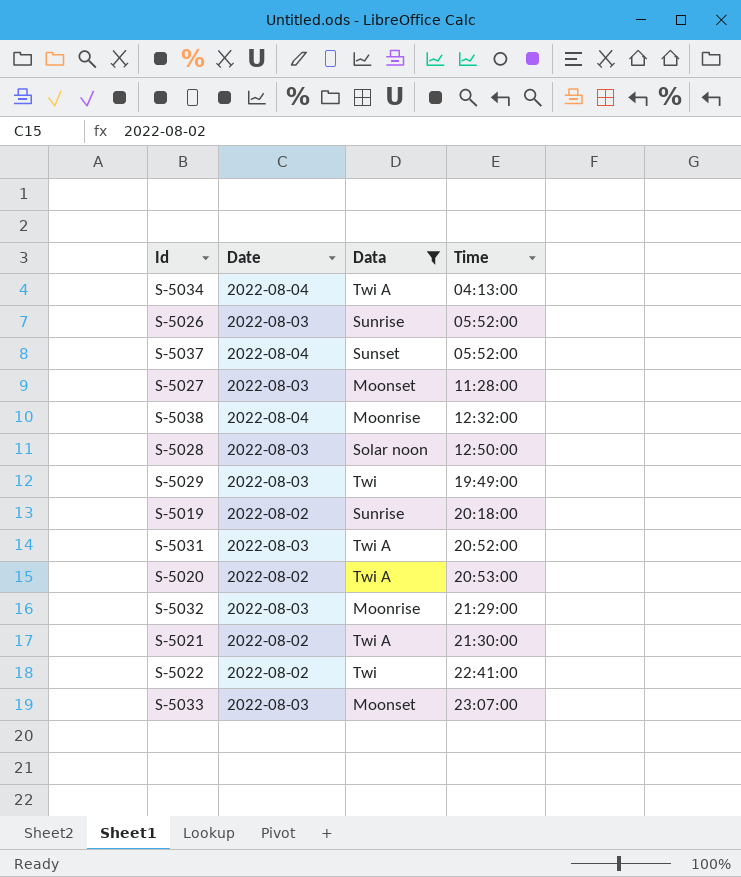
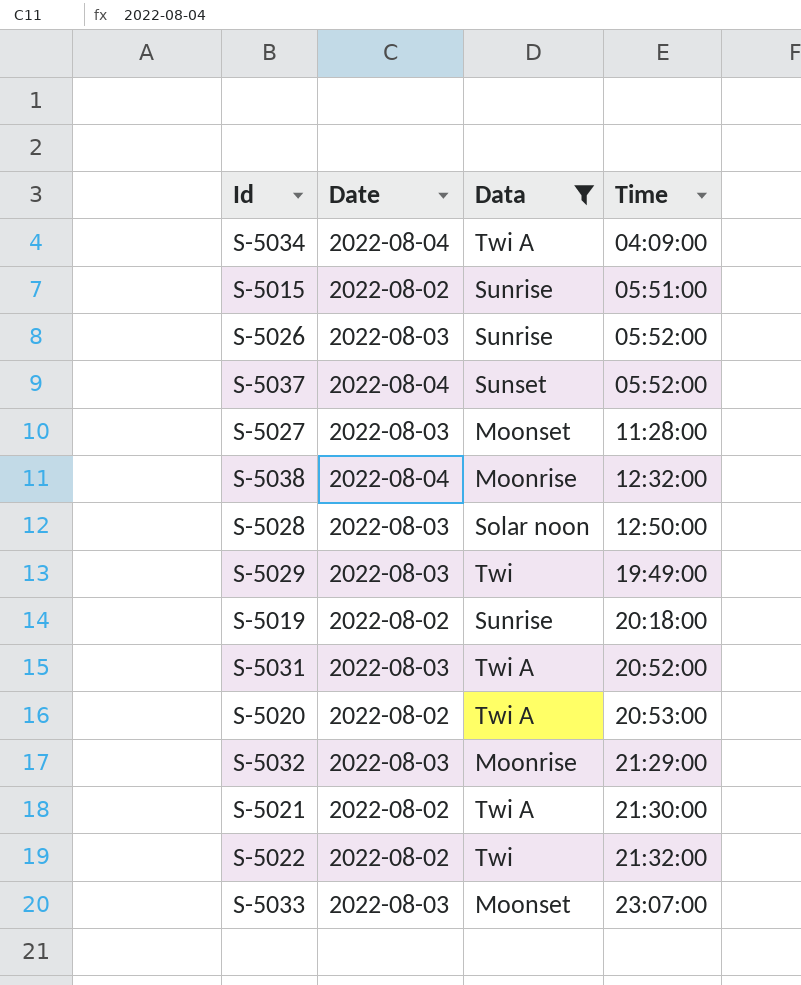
S-5034 | Time: 04:13:00 -> 04:09:00
row S-5015: none -> 2022-08-02 | Sunrise | 05:51:00
S-5022 | Time: 22:41:00 -> 21:32:00

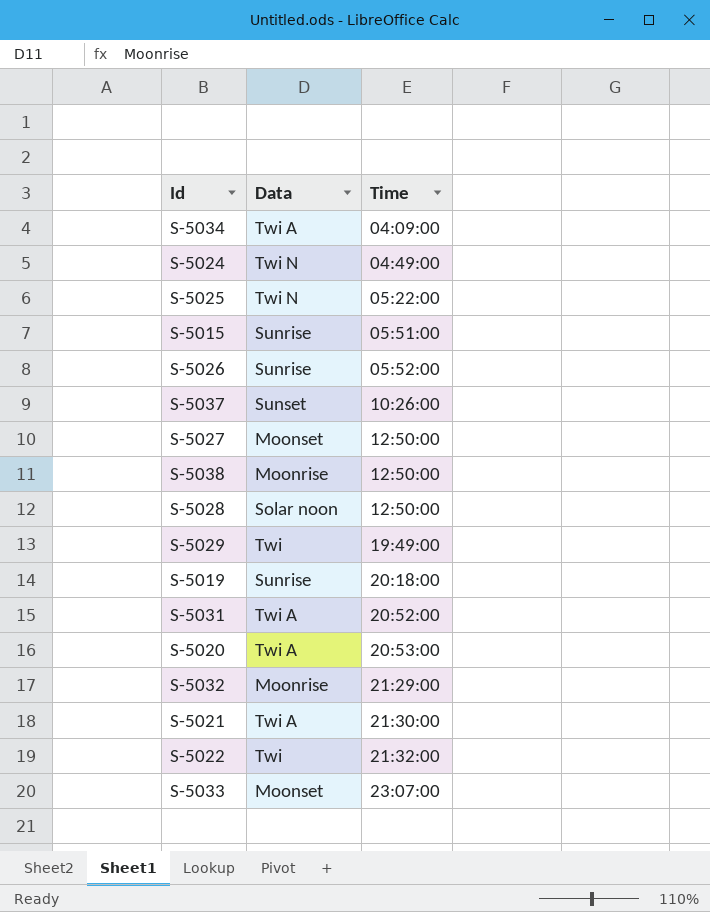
filter: Data != Twi N -> none
column Date | position: 2 -> none
S-5037 | Time: 05:52:00 -> 10:26:00
S-5027 | Time: 11:28:00 -> 12:50:00
S-5038 | Time: 12:32:00 -> 12:50:00

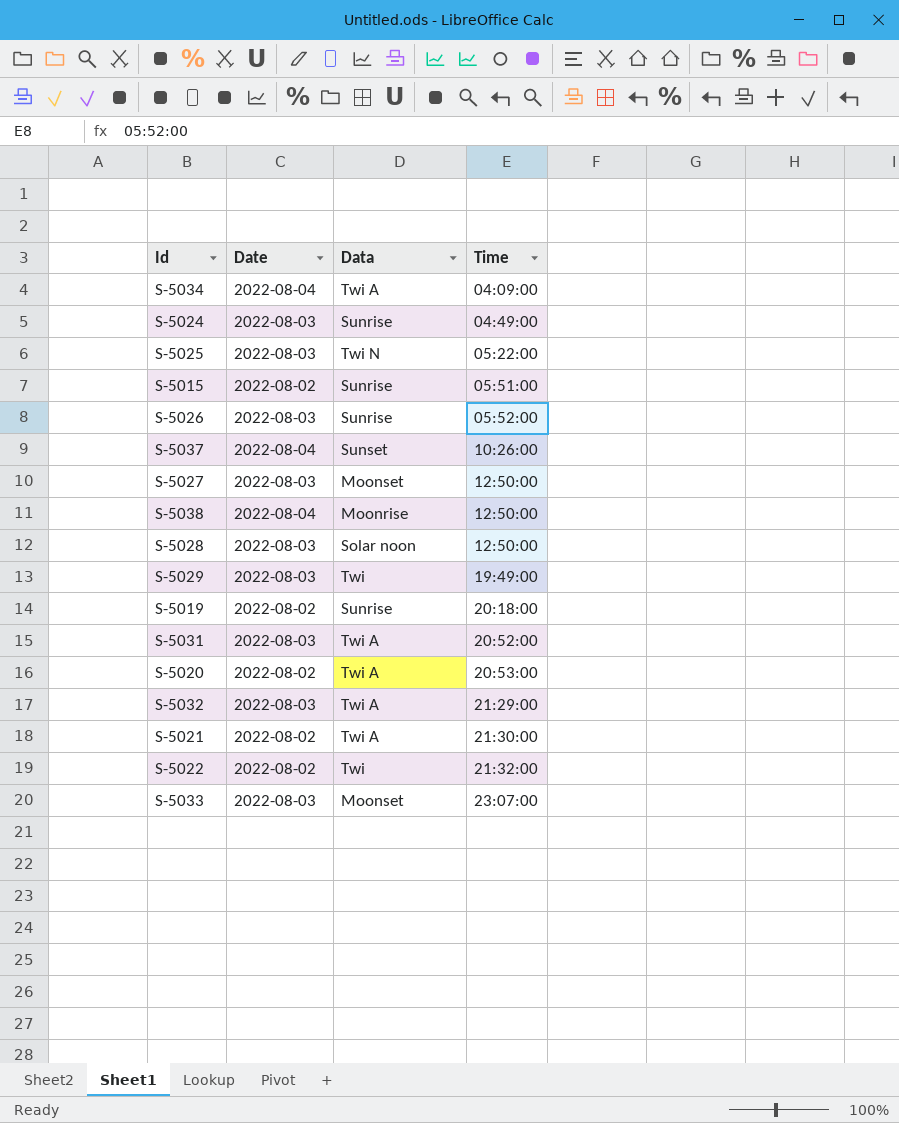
column Date | position: none -> 2
S-5024 | Data: Twi N -> Sunrise
S-5032 | Data: Moonrise -> Twi A

